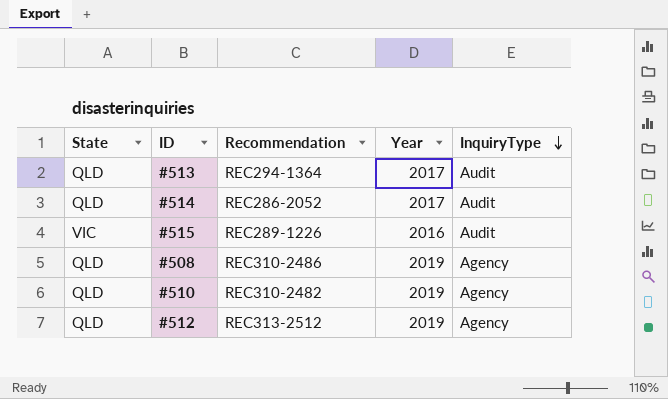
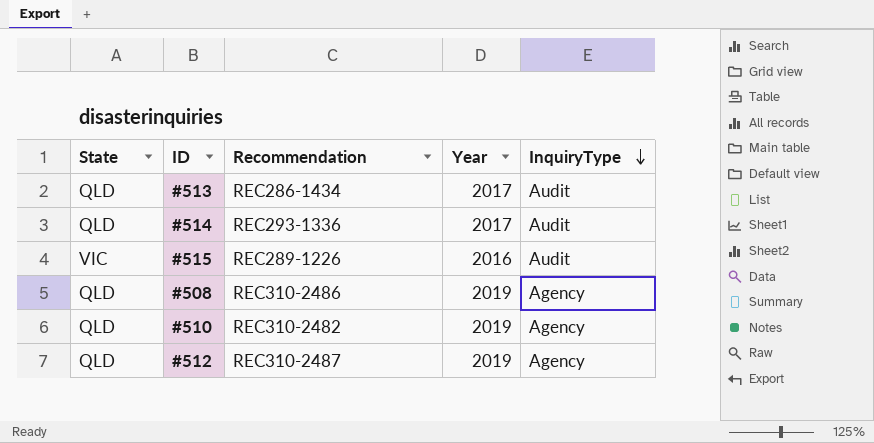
#513 | Recommendation: REC294-1364 -> REC286-1434
#514 | Recommendation: REC286-2052 -> REC293-1336
#512 | Recommendation: REC313-2512 -> REC310-2487

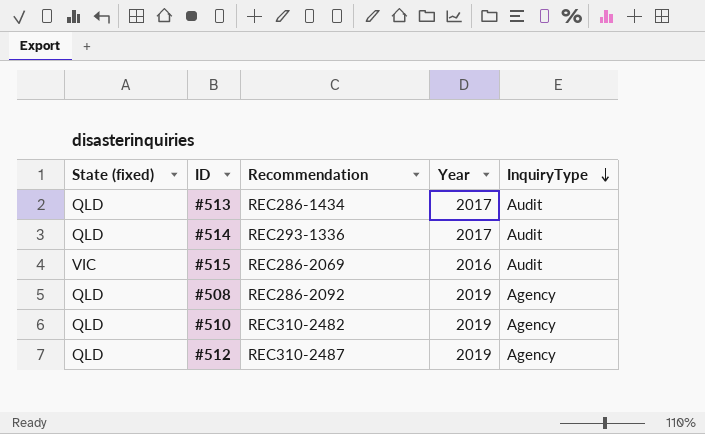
column name: State -> State (fixed)
#515 | Recommendation: REC289-1226 -> REC286-2069
#508 | Recommendation: REC310-2486 -> REC286-2092

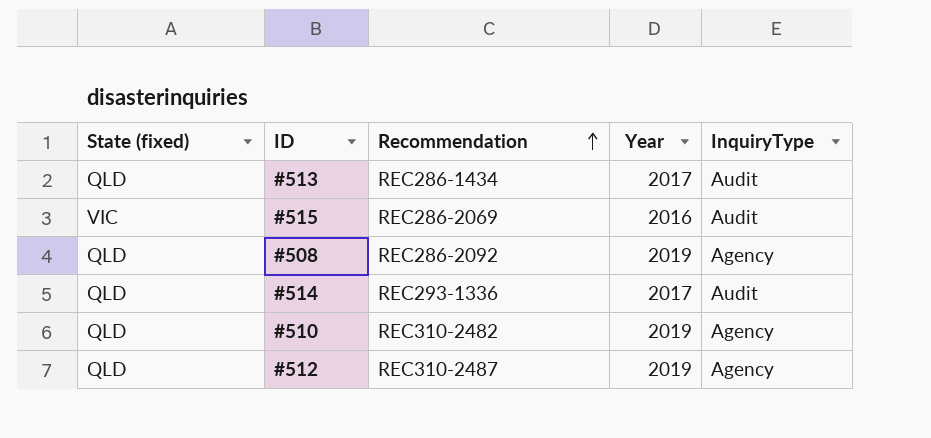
row order: InquiryType descending -> Recommendation ascending

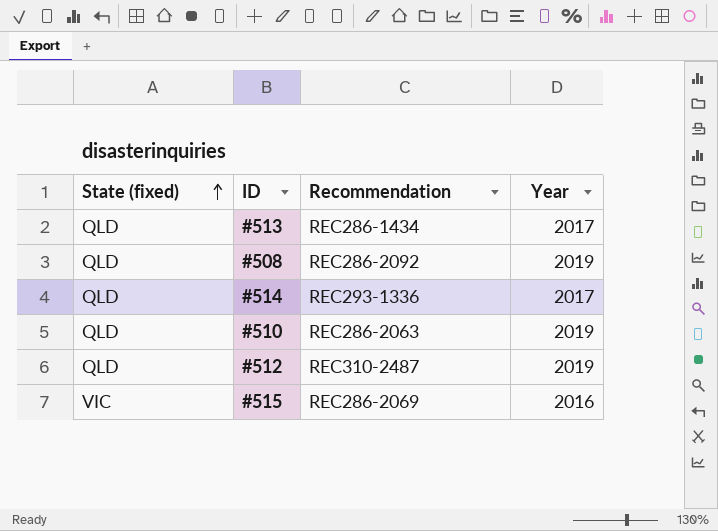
row order: Recommendation ascending -> State (fixed) ascending
column InquiryType | position: 5 -> none
#510 | Recommendation: REC310-2482 -> REC286-2063

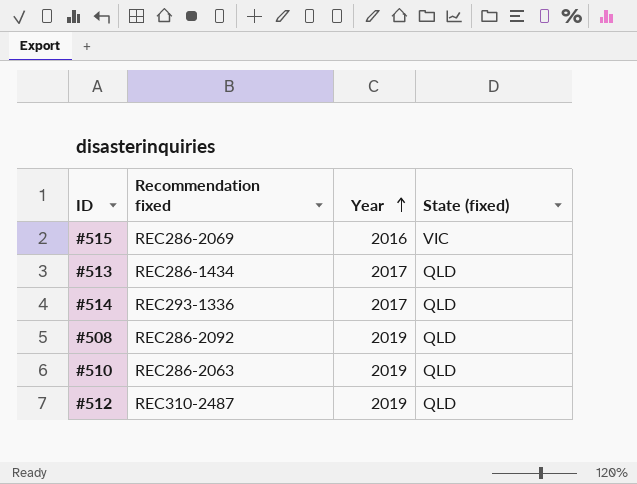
row order: State (fixed) ascending -> Year ascending
column name: Recommendation -> Recommendation fixed
column State (fixed) | position: 1 -> 4

